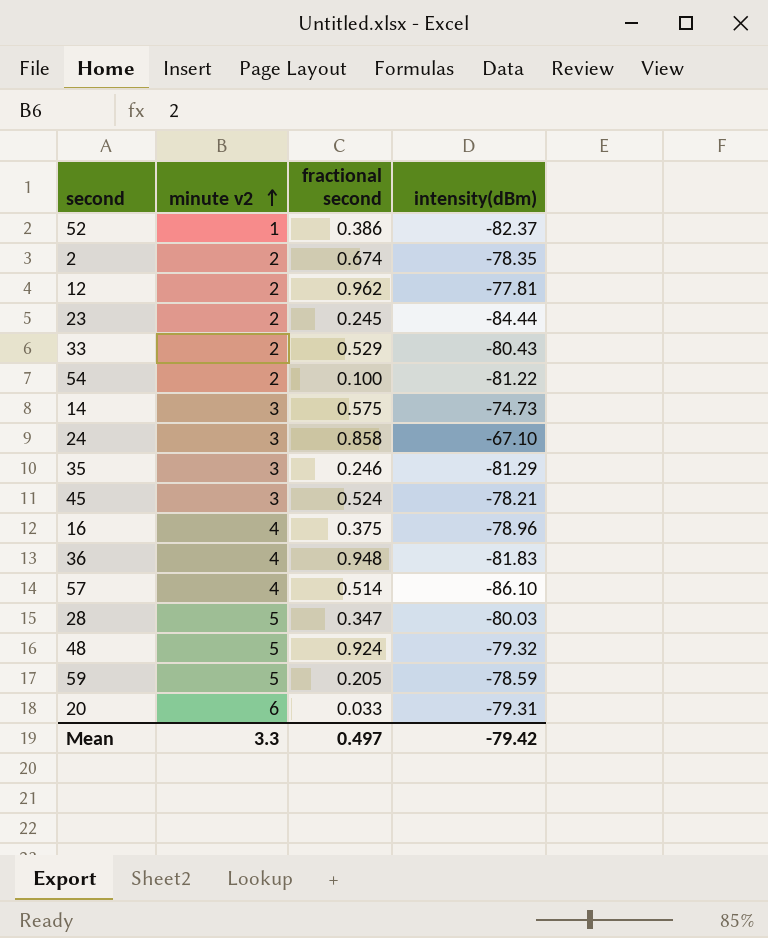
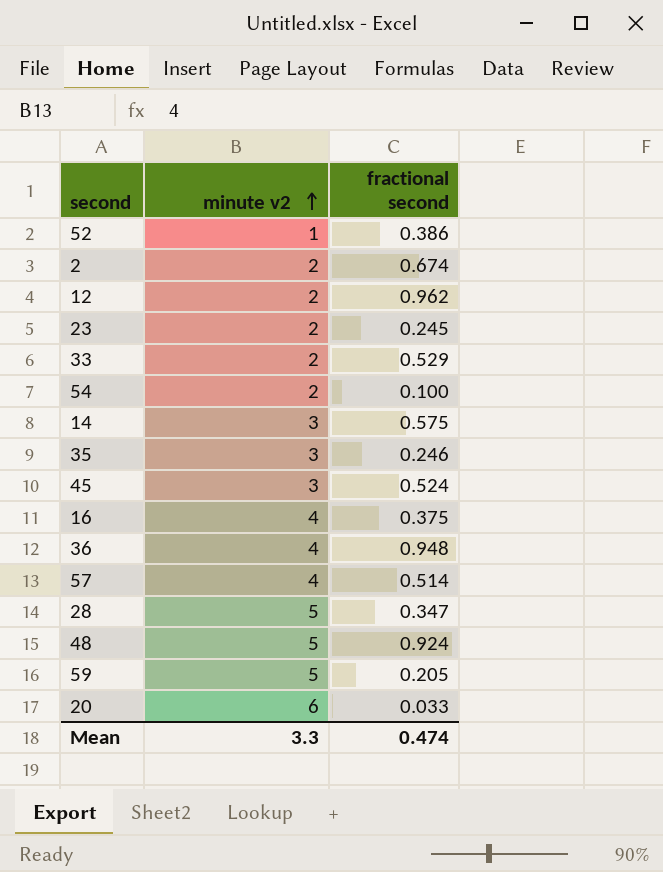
column intensity(dBm) | position: 4 -> none
row 24: 3 | 0.858 | -67.10 -> none
Mean | fractional second: 0.497 -> 0.474

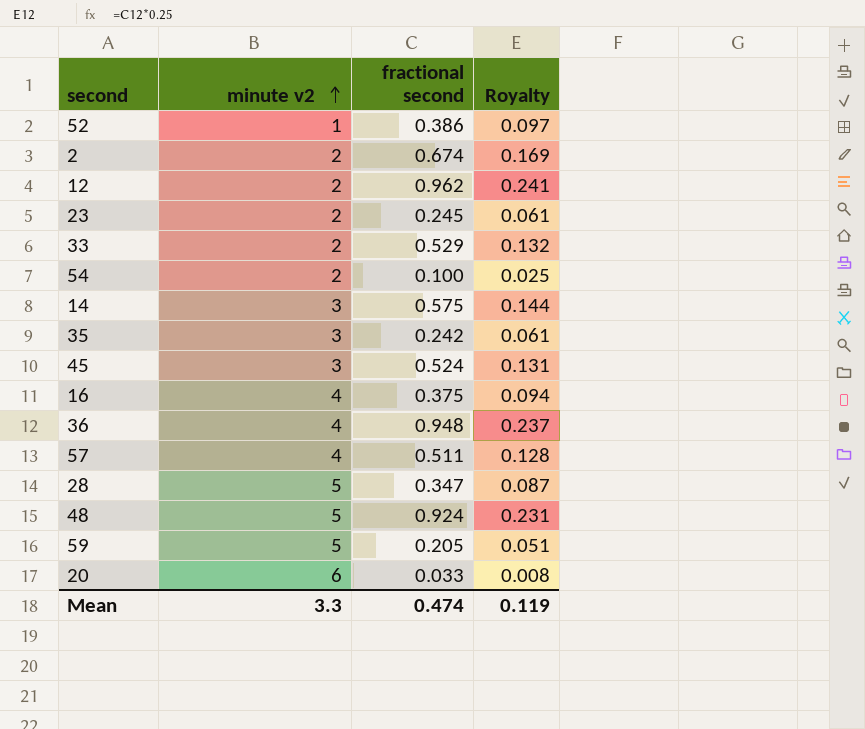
column Royalty | formula: none -> [fractional second] * 0.25
35 | fractional second: 0.246 -> 0.242
57 | fractional second: 0.514 -> 0.511

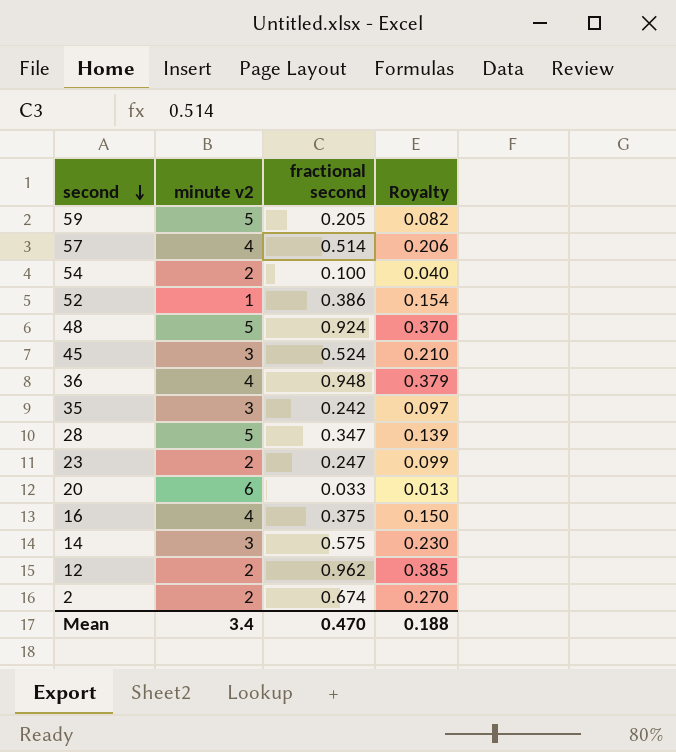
row order: minute v2 ascending -> second descending
column Royalty | formula: [fractional second] * 0.25 -> [fractional second] * 0.4
row 33: 2 | 0.529 | 0.132 -> none
57 | fractional second: 0.511 -> 0.514
23 | fractional second: 0.245 -> 0.247
Mean | minute v2: 3.3 -> 3.4
Mean | fractional second: 0.474 -> 0.470
Mean | Royalty: 0.119 -> 0.188

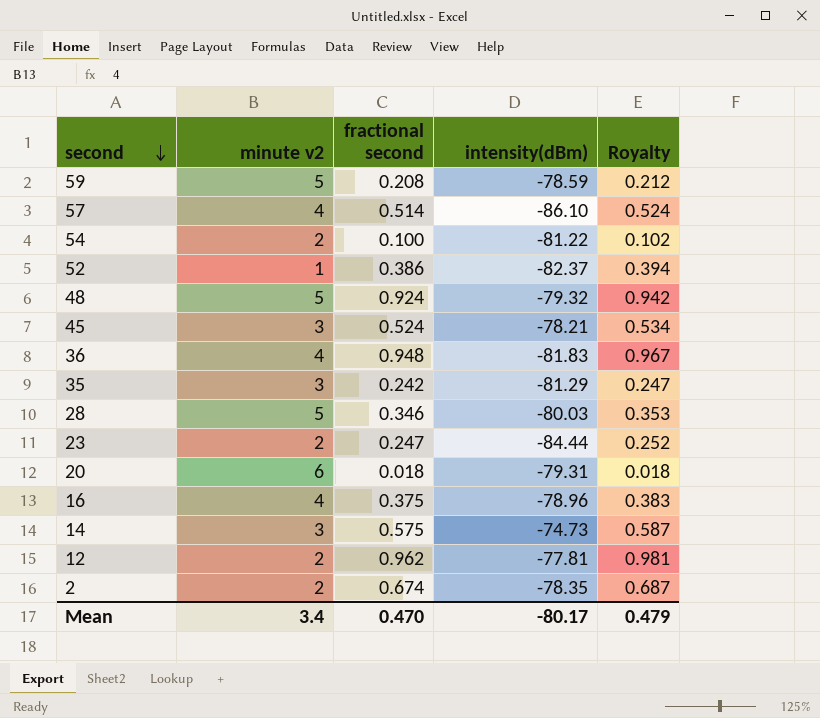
column intensity(dBm) | position: none -> 4
column Royalty | formula: [fractional second] * 0.4 -> [fractional second] * 1.02
59 | fractional second: 0.205 -> 0.208
28 | fractional second: 0.347 -> 0.346
20 | fractional second: 0.033 -> 0.018
Mean | Royalty: 0.188 -> 0.479

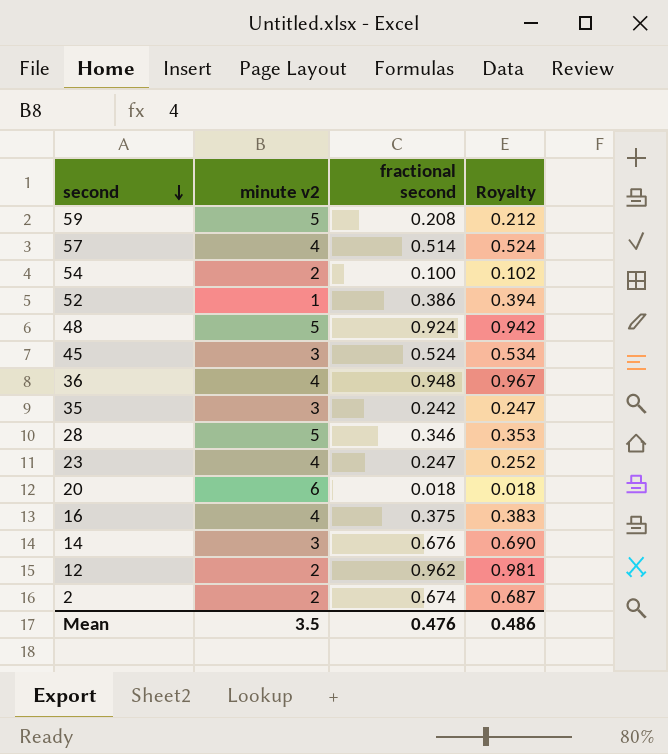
column intensity(dBm) | position: 4 -> none
23 | minute v2: 2 -> 4
14 | fractional second: 0.575 -> 0.676
14 | Royalty: 0.587 -> 0.690
Mean | minute v2: 3.4 -> 3.5
Mean | fractional second: 0.470 -> 0.476
Mean | Royalty: 0.479 -> 0.486

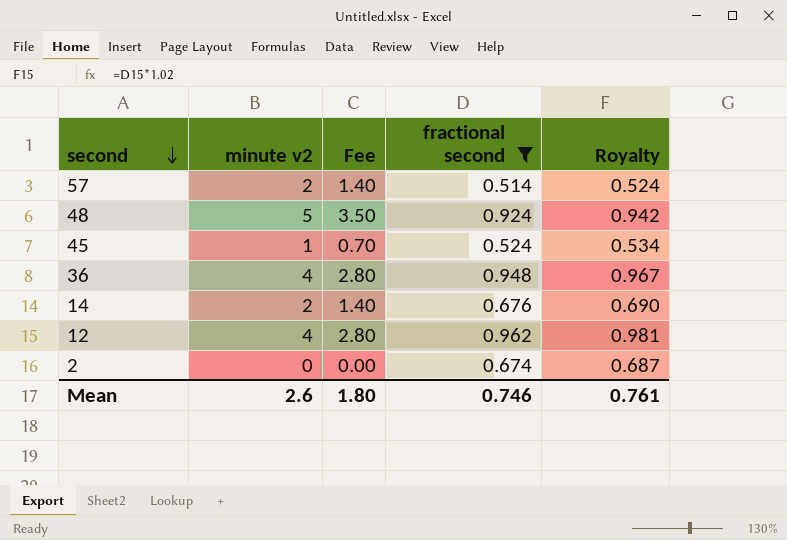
filter: none -> fractional second >= 0.514
column Fee | formula: none -> [minute v2] * 0.7
57 | minute v2: 4 -> 2
45 | minute v2: 3 -> 1
14 | minute v2: 3 -> 2
12 | minute v2: 2 -> 4
2 | minute v2: 2 -> 0
Mean | minute v2: 3.5 -> 2.6
Mean | fractional second: 0.476 -> 0.746
Mean | Royalty: 0.486 -> 0.761

